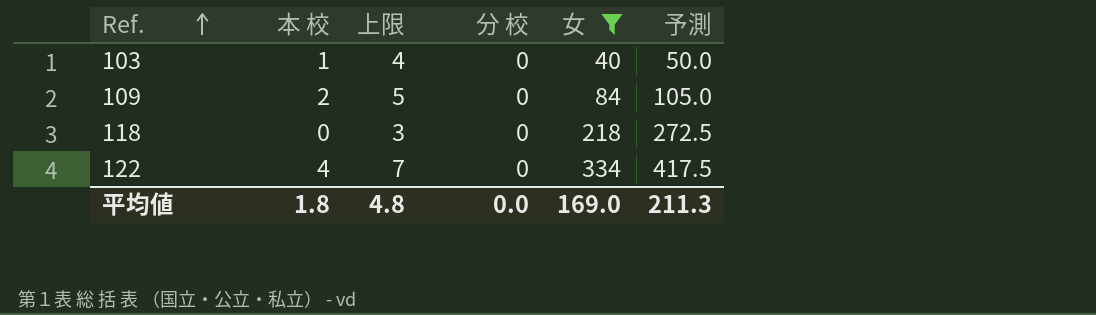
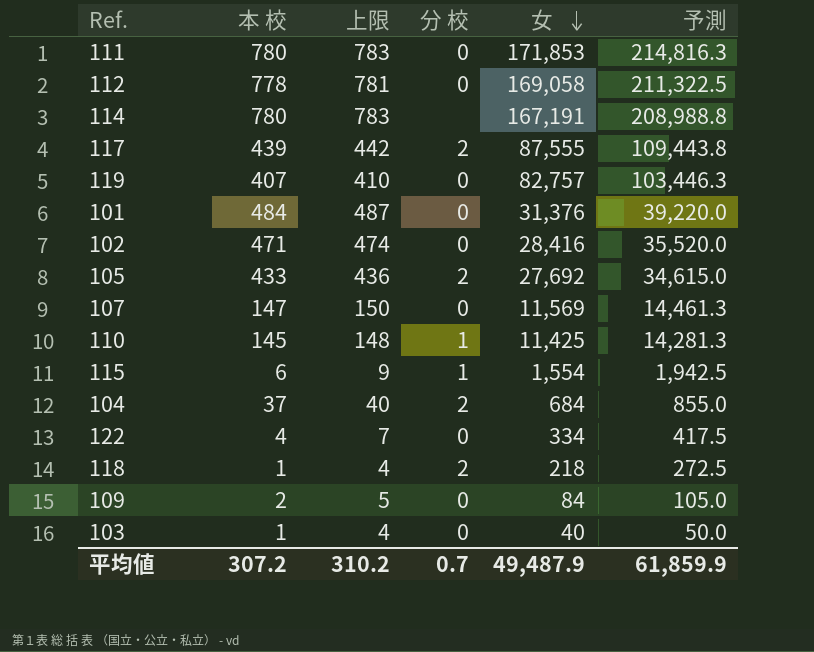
filter: 女 <= 334 -> none
row order: Ref. ascending -> 女 descending
118 | 本 校: 0 -> 1
118 | 上限: 3 -> 4
118 | 分 校: 0 -> 2
平均値 | 本 校: 1.8 -> 307.2
平均値 | 上限: 4.8 -> 310.2
平均値 | 分 校: 0.0 -> 0.7
平均値 | 女: 169.0 -> 49,487.9
平均値 | 予測: 211.3 -> 61,859.9

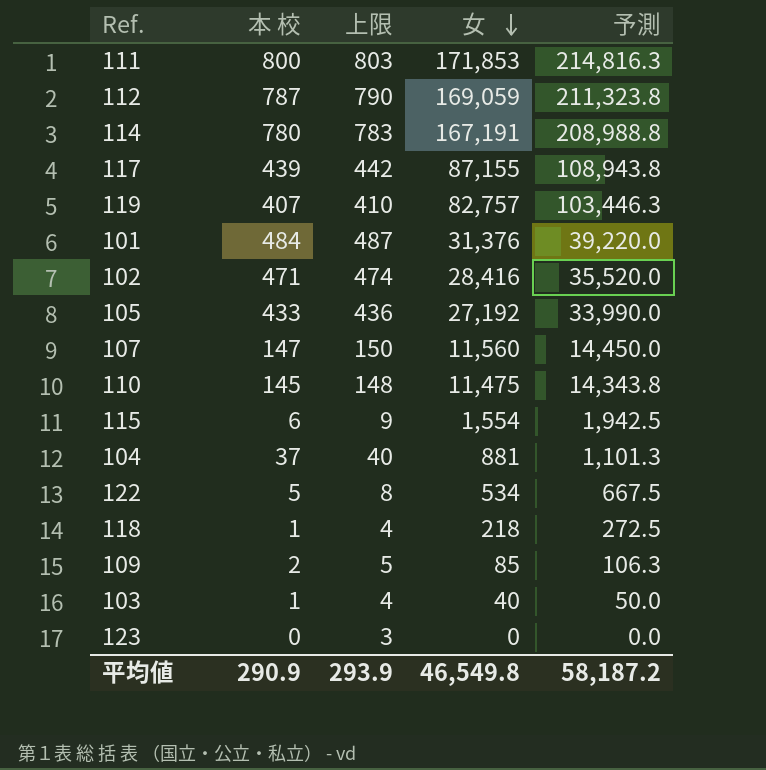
column 分 校 | position: 4 -> none
111 | 本 校: 780 -> 800
111 | 上限: 783 -> 803
112 | 本 校: 778 -> 787
112 | 上限: 781 -> 790
112 | 女: 169,058 -> 169,059
112 | 予測: 211,322.5 -> 211,323.8
117 | 女: 87,555 -> 87,155
117 | 予測: 109,443.8 -> 108,943.8
105 | 女: 27,692 -> 27,192
105 | 予測: 34,615.0 -> 33,990.0
107 | 女: 11,569 -> 11,560
107 | 予測: 14,461.3 -> 14,450.0
110 | 女: 11,425 -> 11,475
110 | 予測: 14,281.3 -> 14,343.8
104 | 女: 684 -> 881
104 | 予測: 855.0 -> 1,101.3
122 | 本 校: 4 -> 5
122 | 上限: 7 -> 8
122 | 女: 334 -> 534
122 | 予測: 417.5 -> 667.5
109 | 女: 84 -> 85
109 | 予測: 105.0 -> 106.3
row 123: none -> 0 | 3 | 0 | 0.0
平均値 | 本 校: 307.2 -> 290.9
平均値 | 上限: 310.2 -> 293.9
平均値 | 女: 49,487.9 -> 46,549.8
平均値 | 予測: 61,859.9 -> 58,187.2

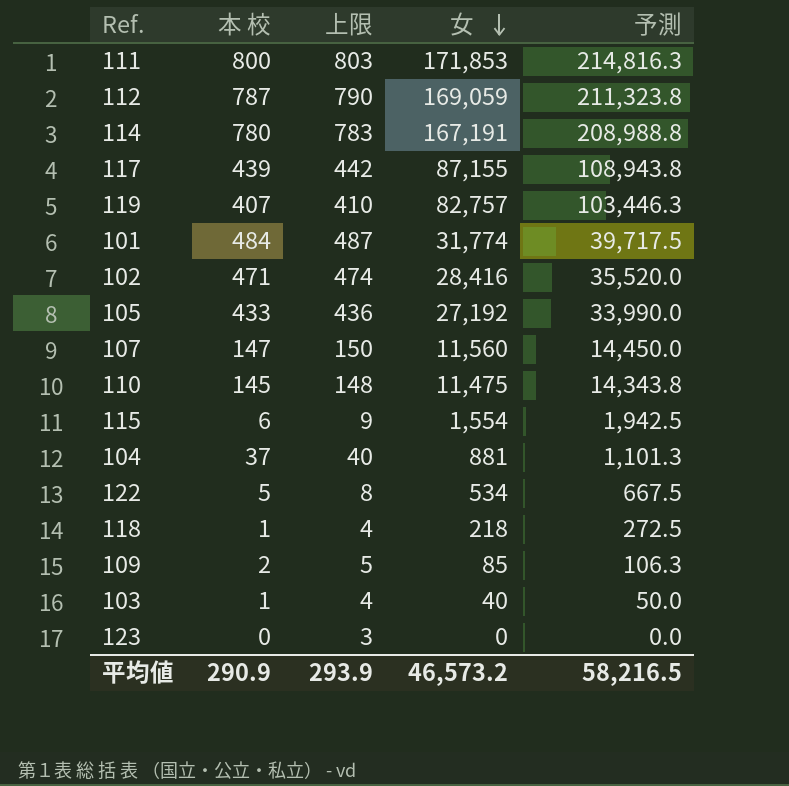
101 | 女: 31,376 -> 31,774
101 | 予測: 39,220.0 -> 39,717.5
平均値 | 女: 46,549.8 -> 46,573.2
平均値 | 予測: 58,187.2 -> 58,216.5

